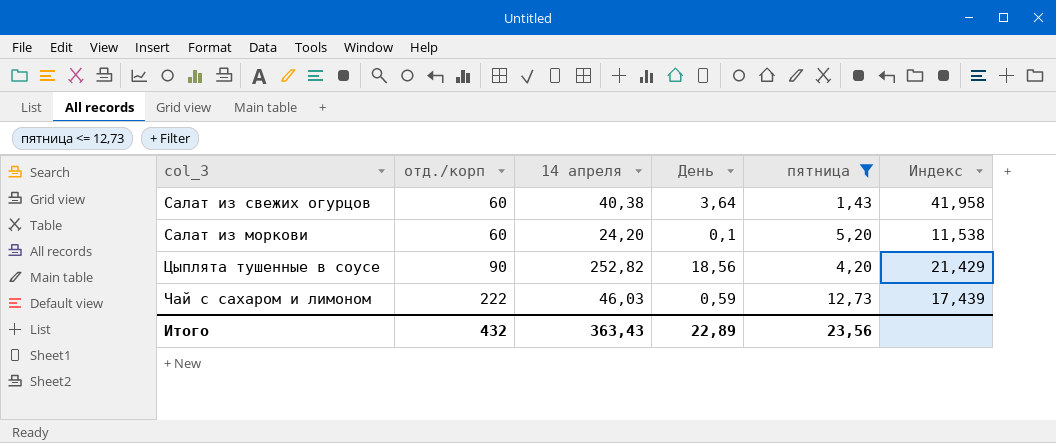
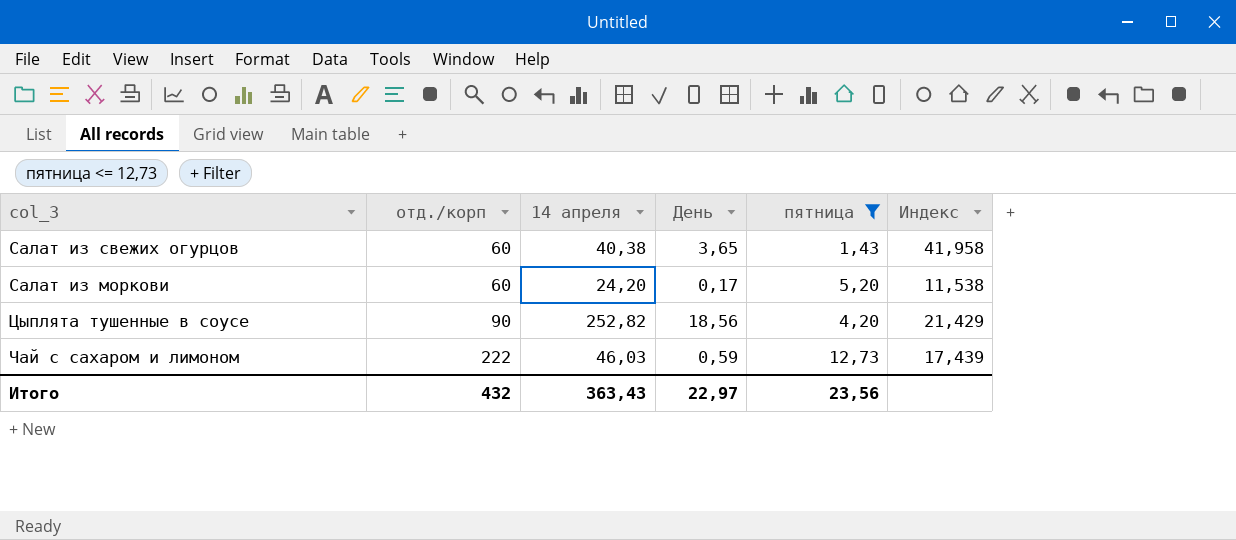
Салат из свежих огурцов | День: 3,64 -> 3,65
Салат из моркови | День: 0,1 -> 0,17
Итого | День: 22,89 -> 22,97

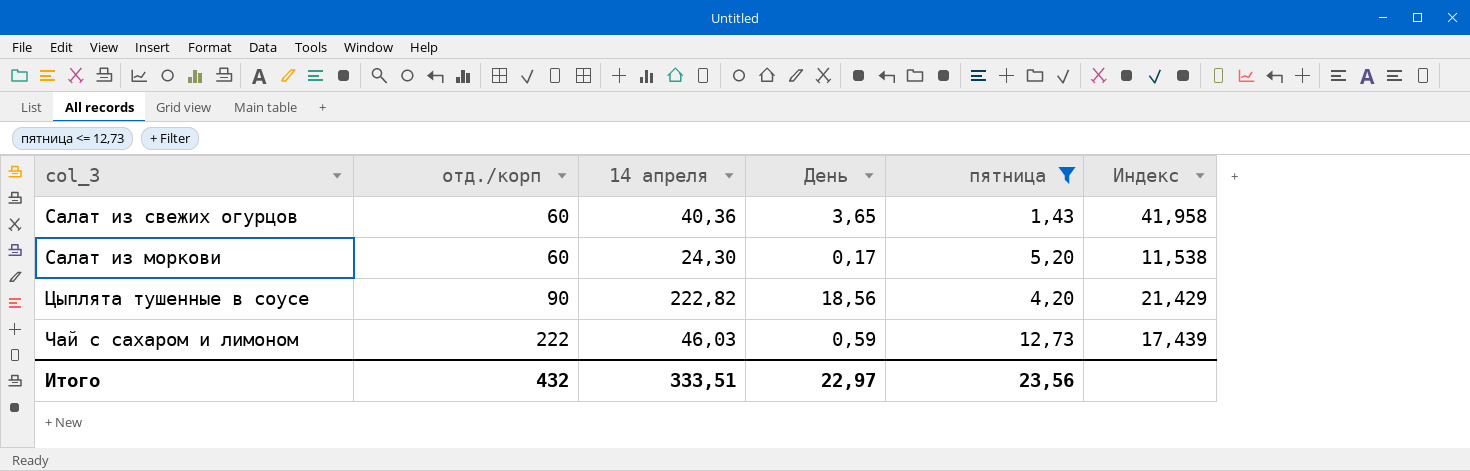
Салат из свежих огурцов | 14 апреля: 40,38 -> 40,36
Салат из моркови | 14 апреля: 24,20 -> 24,30
Цыплята тушенные в соусе | 14 апреля: 252,82 -> 222,82
Итого | 14 апреля: 363,43 -> 333,51

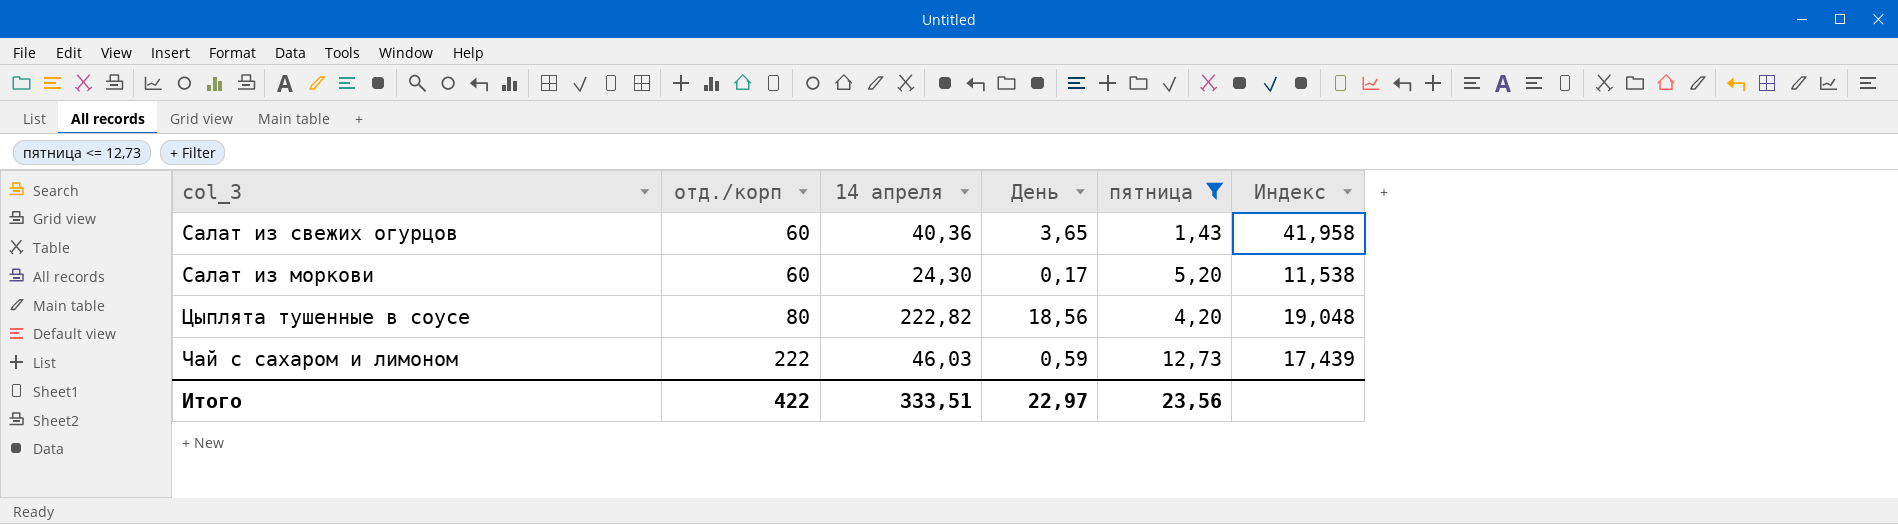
Цыплята тушенные в соусе | отд./корп: 90 -> 80
Цыплята тушенные в соусе | Индекс: 21,429 -> 19,048
Итого | отд./корп: 432 -> 422

